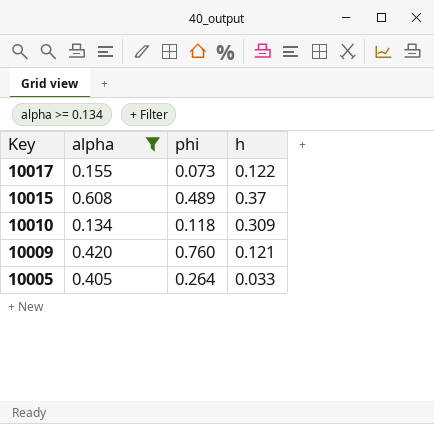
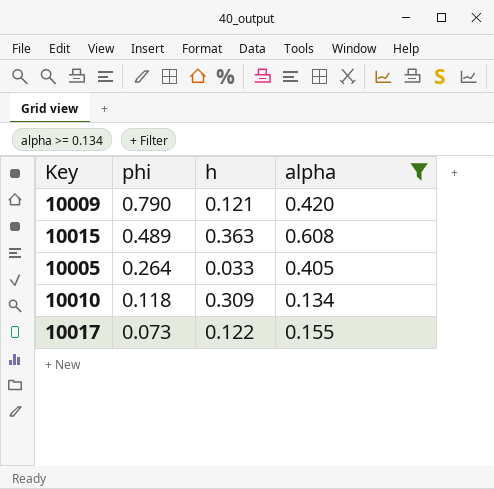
row order: Key descending -> phi descending
column alpha | position: 2 -> 4
10009 | phi: 0.760 -> 0.790
10015 | h: 0.37 -> 0.363

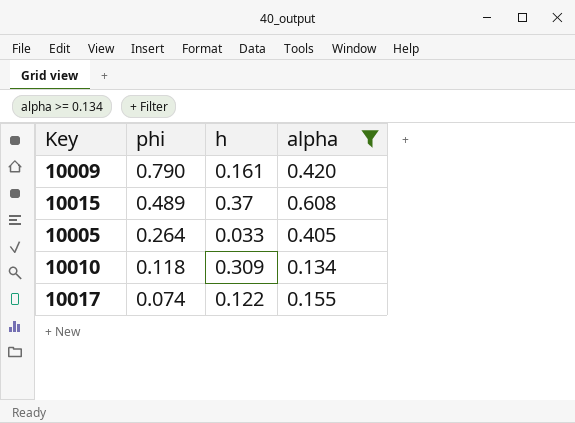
10009 | h: 0.121 -> 0.161
10015 | h: 0.363 -> 0.37
10017 | phi: 0.073 -> 0.074

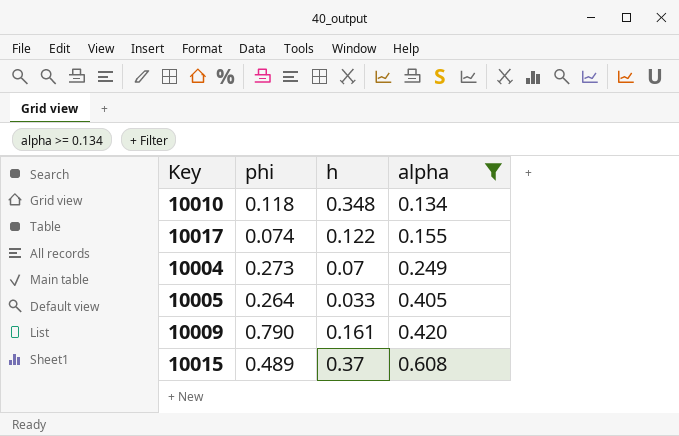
row order: phi descending -> alpha ascending
10010 | h: 0.309 -> 0.348
row 10004: none -> 0.273 | 0.07 | 0.249

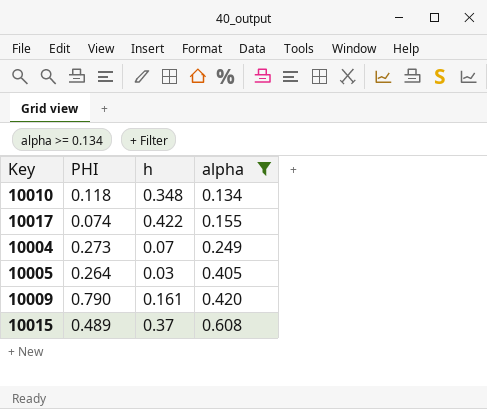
column name: phi -> PHI
10017 | h: 0.122 -> 0.422
10005 | h: 0.033 -> 0.03

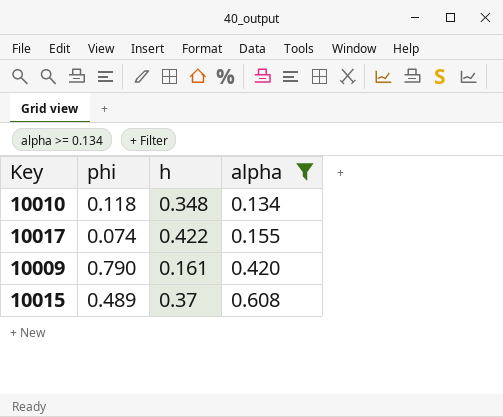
column name: PHI -> phi
row 10004: 0.273 | 0.07 | 0.249 -> none
row 10005: 0.264 | 0.03 | 0.405 -> none

